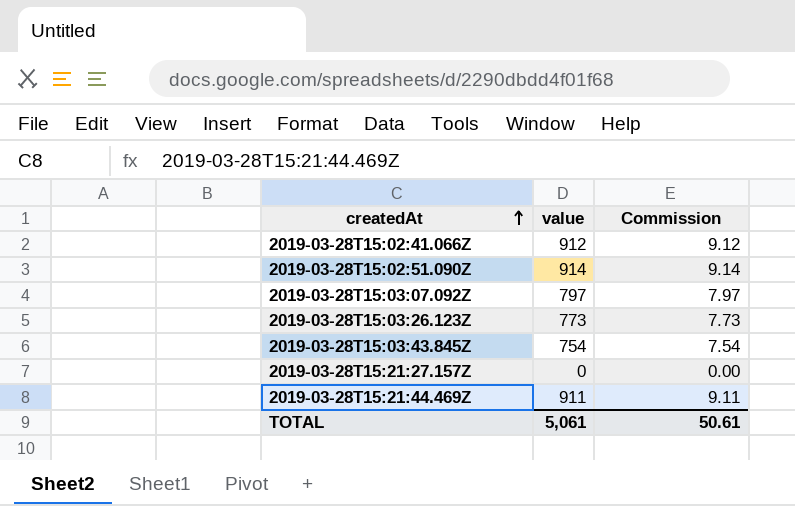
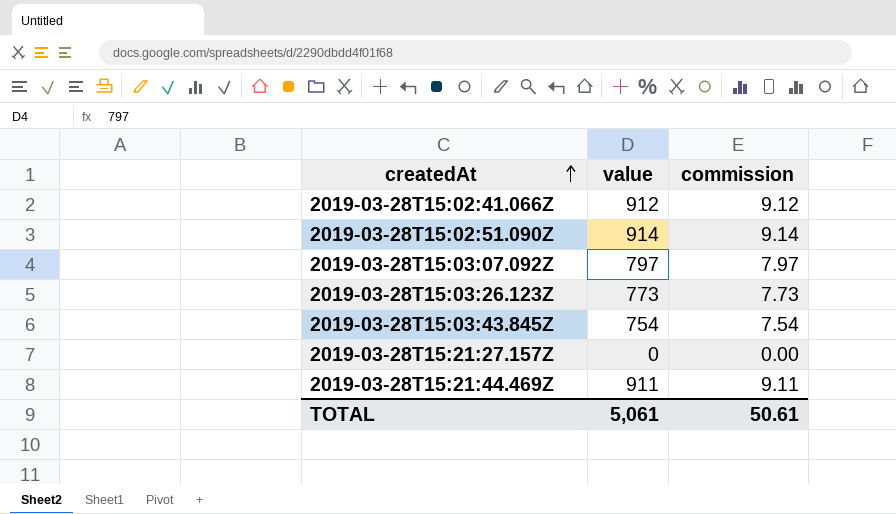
column name: Commission -> commission

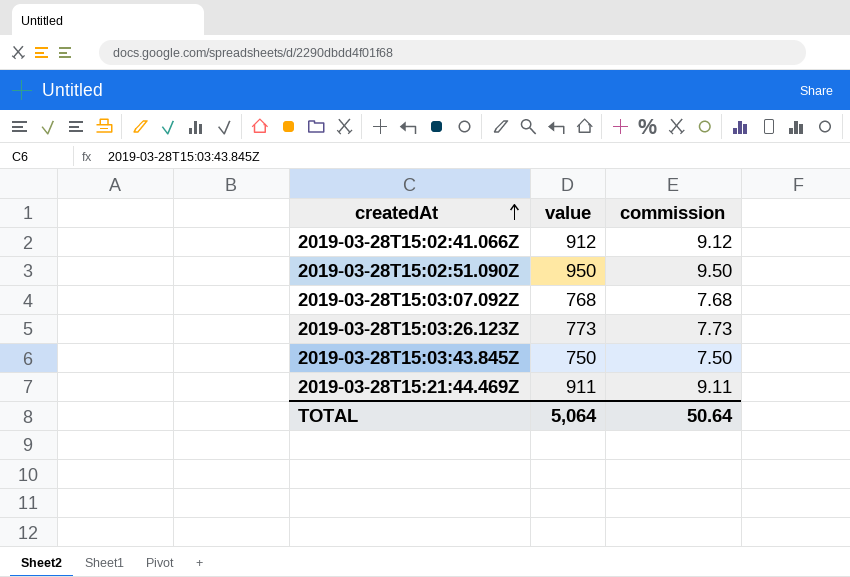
row 2019-03-28T15:21:27.157Z: 0 | 0.00 -> none
2019-03-28T15:02:51.090Z | value: 914 -> 950
2019-03-28T15:02:51.090Z | commission: 9.14 -> 9.50
2019-03-28T15:03:07.092Z | value: 797 -> 768
2019-03-28T15:03:07.092Z | commission: 7.97 -> 7.68
2019-03-28T15:03:43.845Z | value: 754 -> 750
2019-03-28T15:03:43.845Z | commission: 7.54 -> 7.50
TOTAL | value: 5,061 -> 5,064
TOTAL | commission: 50.61 -> 50.64

